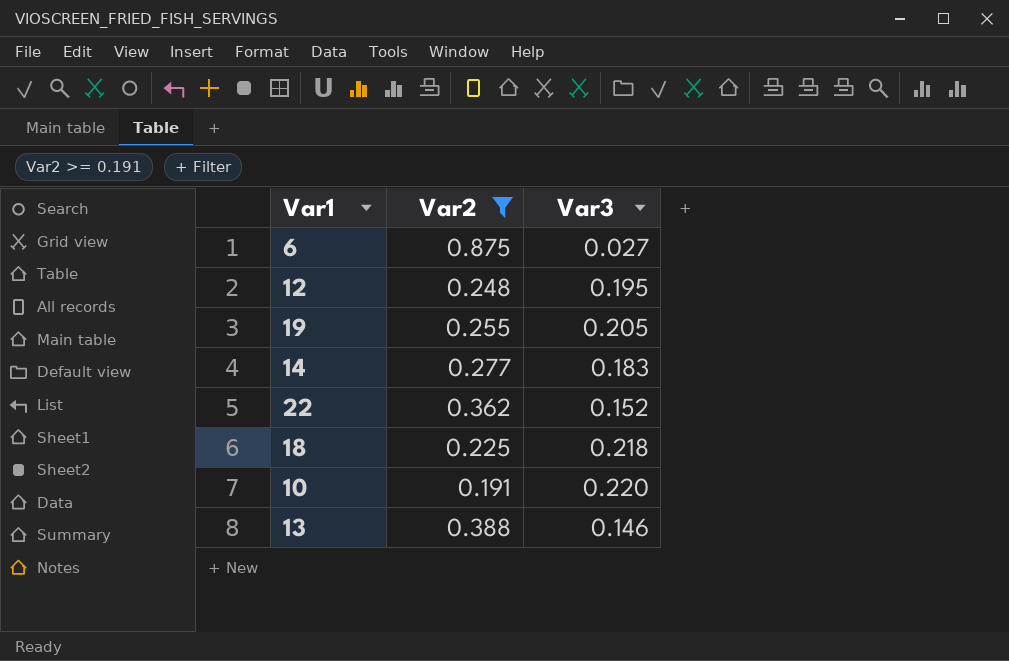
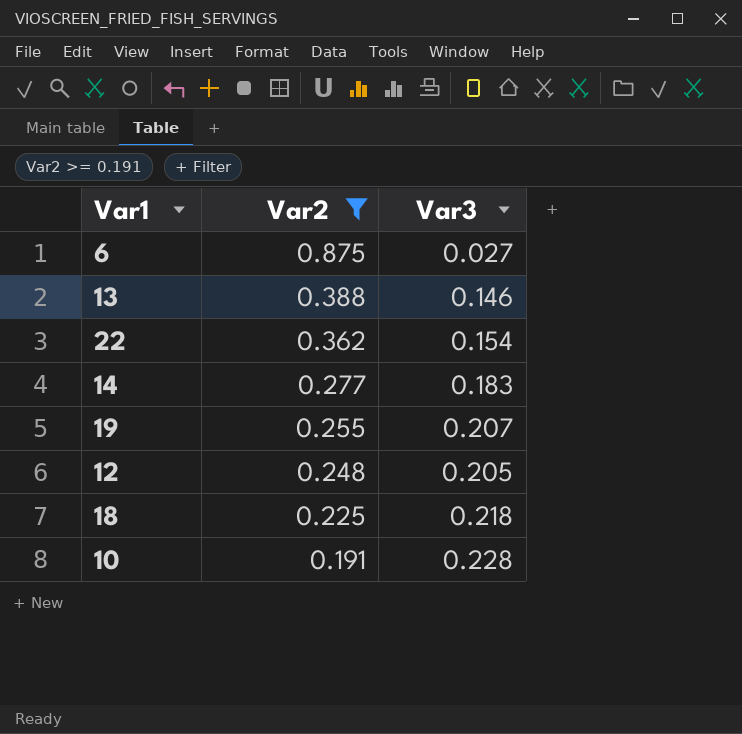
row order: none -> Var2 descending
22 | Var3: 0.152 -> 0.154
19 | Var3: 0.205 -> 0.207
12 | Var3: 0.195 -> 0.205
10 | Var3: 0.220 -> 0.228

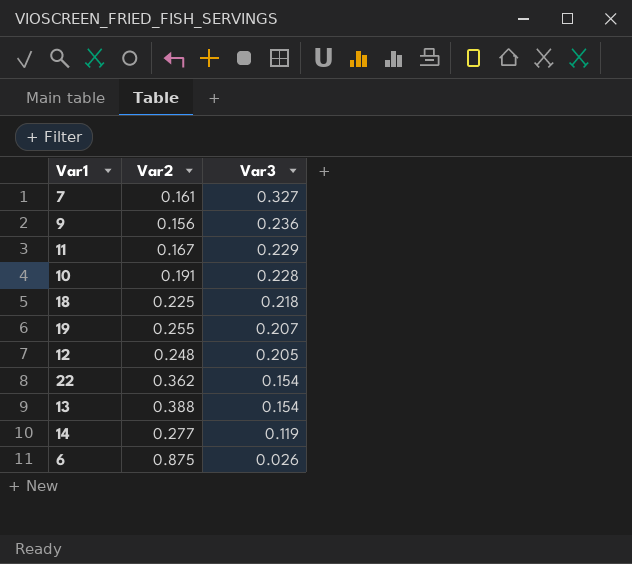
filter: Var2 >= 0.191 -> none
row order: Var2 descending -> Var3 descending
13 | Var3: 0.146 -> 0.154
14 | Var3: 0.183 -> 0.119
6 | Var3: 0.027 -> 0.026

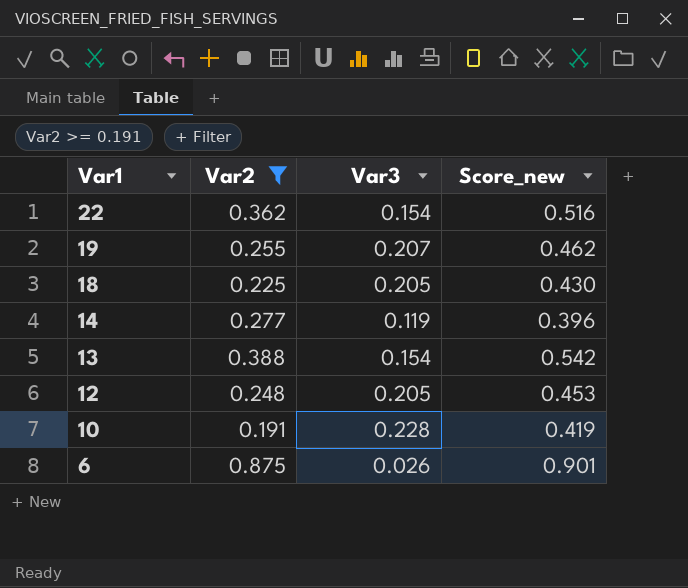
filter: none -> Var2 >= 0.191
row order: Var3 descending -> Var1 descending
column Score_new | formula: none -> [Var2] + [Var3]
18 | Var3: 0.218 -> 0.205

